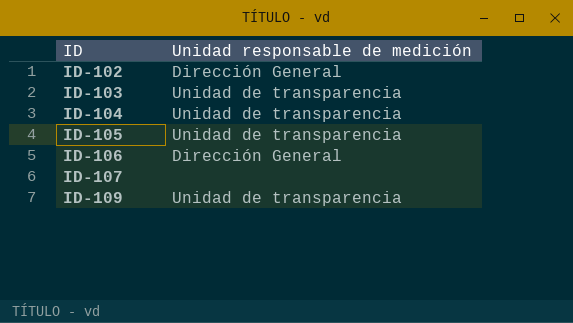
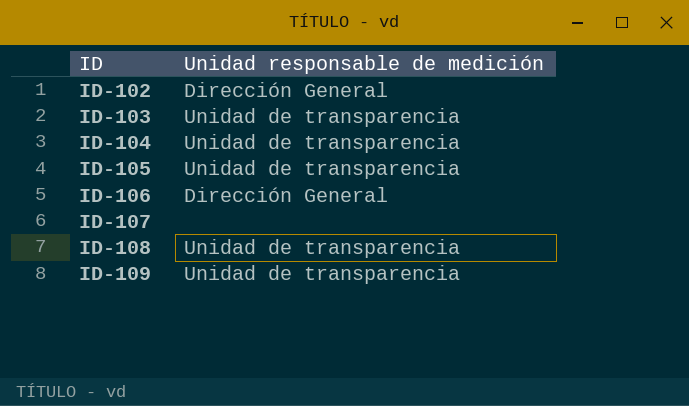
row ID-108: none -> Unidad de transparencia

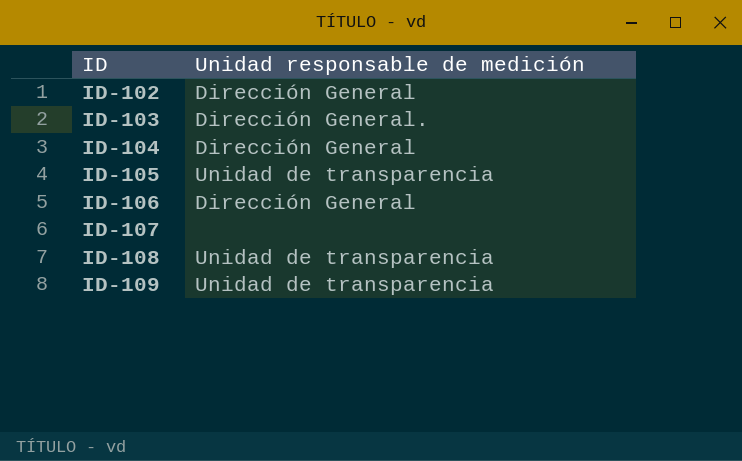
ID-103 | Unidad responsable de medición: Unidad de transparencia -> Dirección General.
ID-104 | Unidad responsable de medición: Unidad de transparencia -> Dirección General

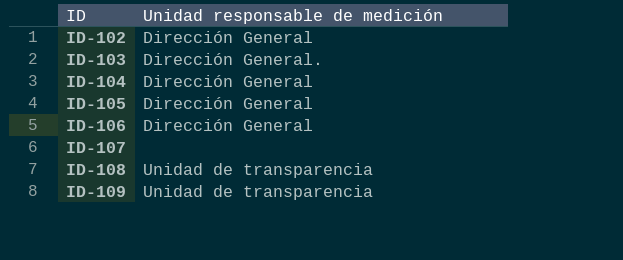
ID-105 | Unidad responsable de medición: Unidad de transparencia -> Dirección General

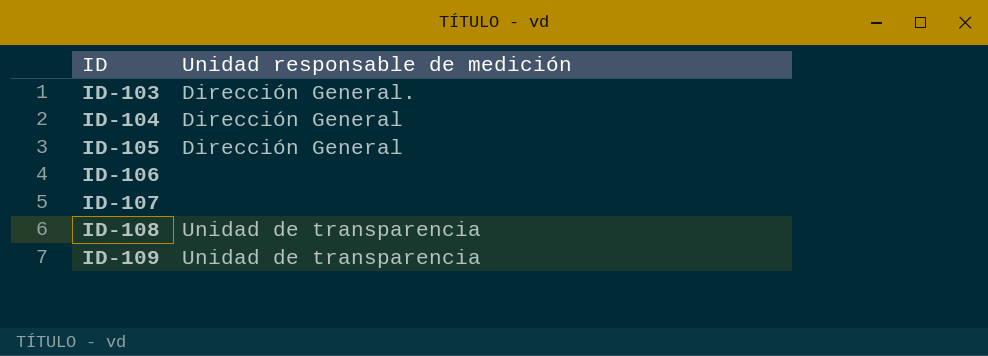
row ID-102: Dirección General -> none
ID-106 | Unidad responsable de medición: Dirección General -> none

